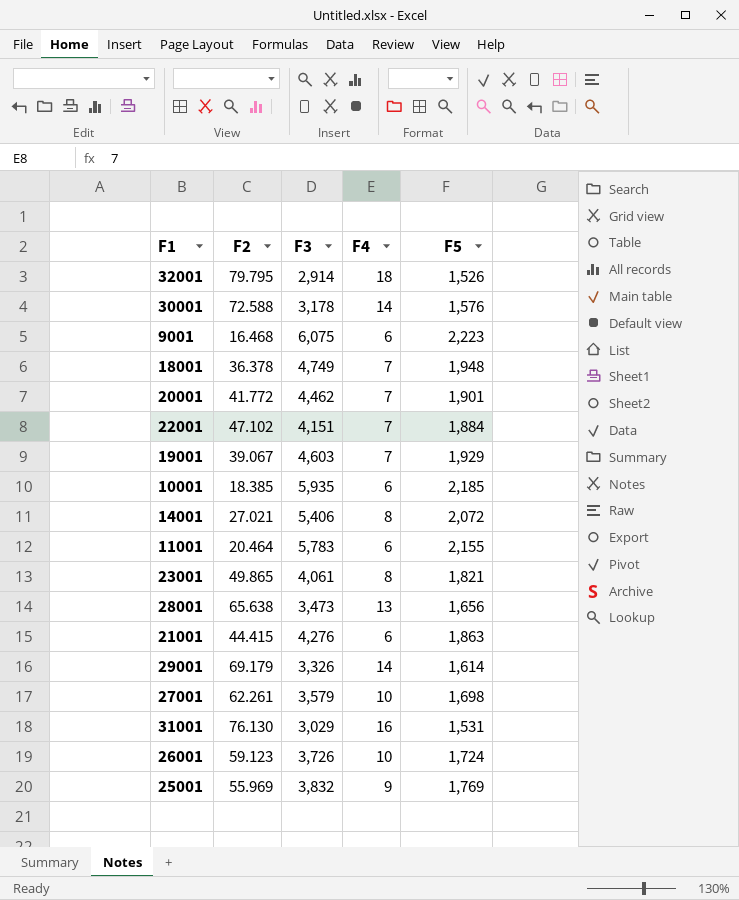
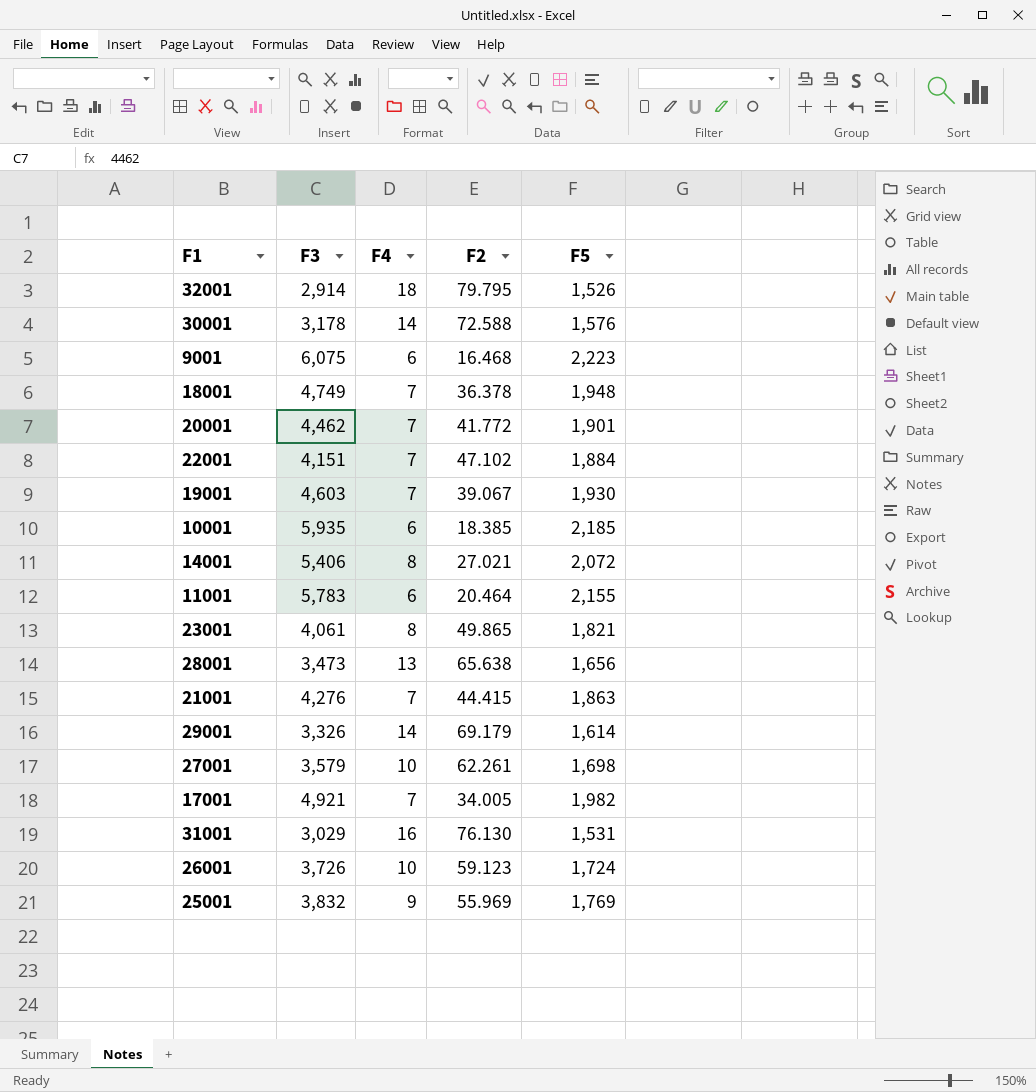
column F2 | position: 2 -> 4
19001 | F5: 1,929 -> 1,930
21001 | F4: 6 -> 7
row 17001: none -> 4,921 | 7 | 34.005 | 1,982

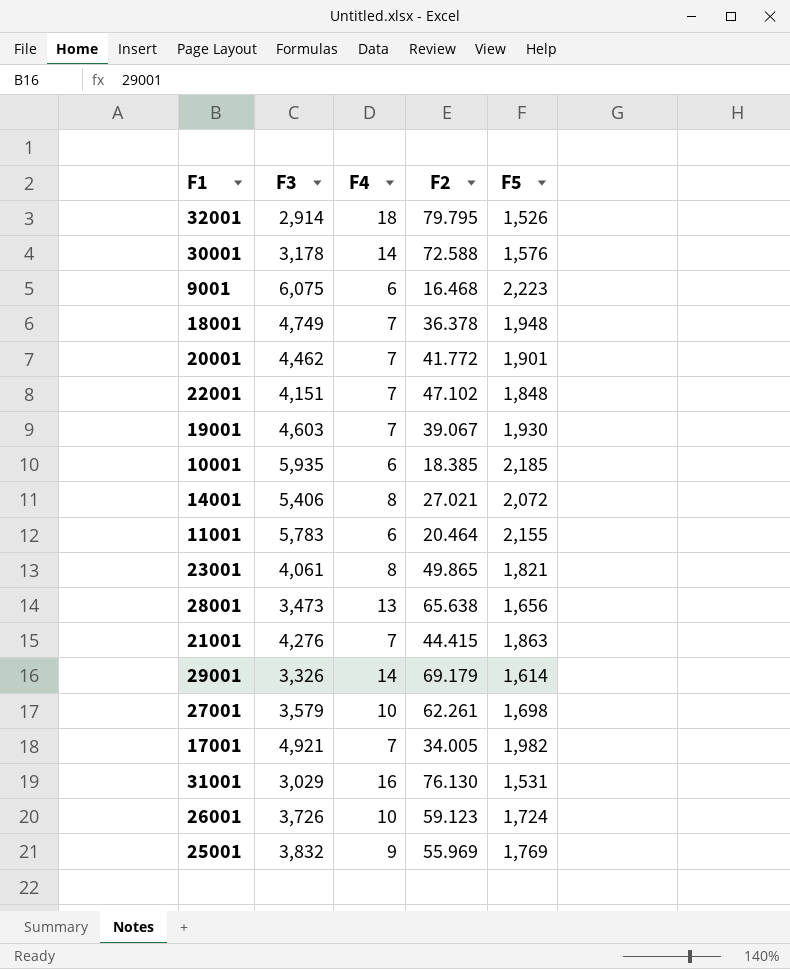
22001 | F5: 1,884 -> 1,848

